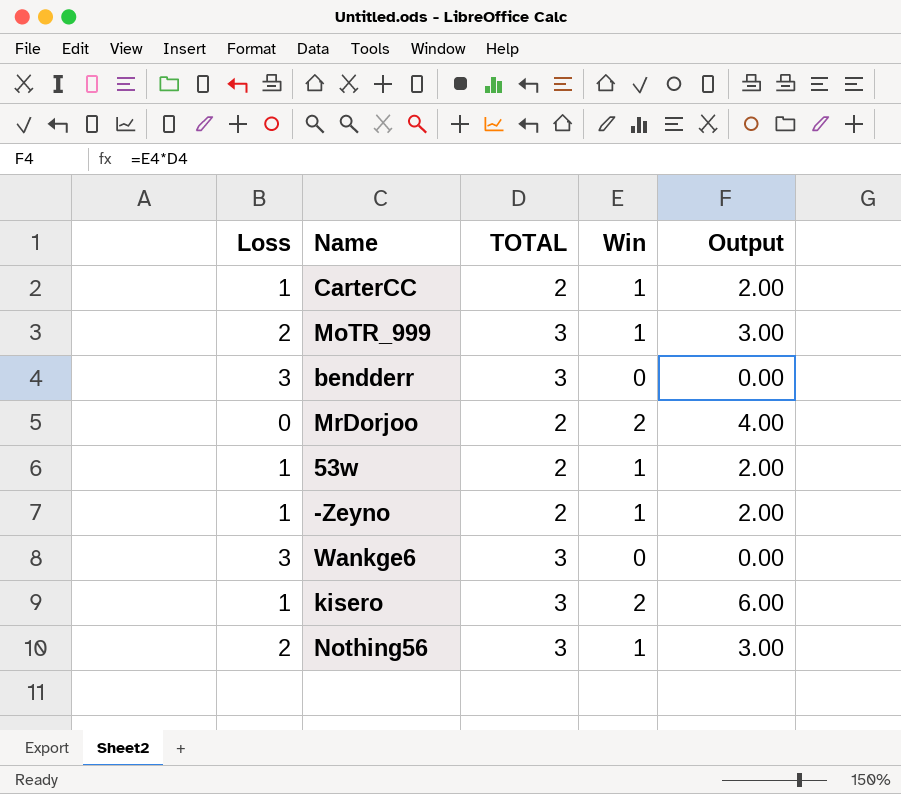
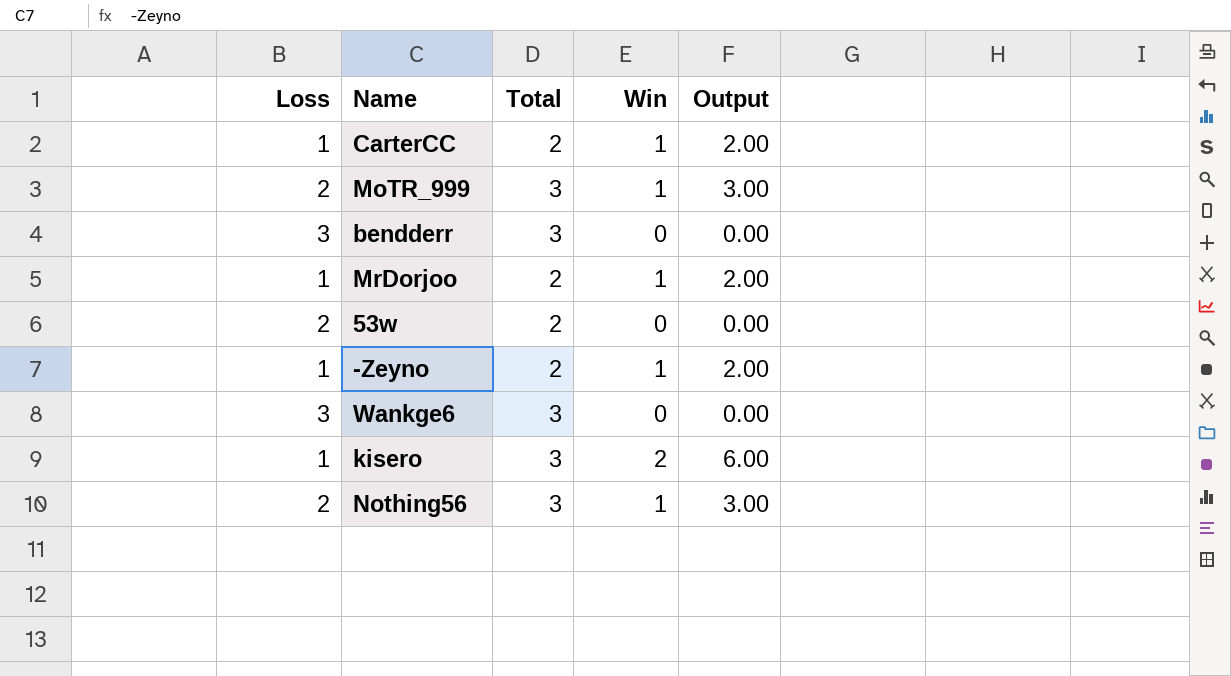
column name: TOTAL -> Total
MrDorjoo | Loss: 0 -> 1
MrDorjoo | Win: 2 -> 1
MrDorjoo | Output: 4.00 -> 2.00
53w | Loss: 1 -> 2
53w | Win: 1 -> 0
53w | Output: 2.00 -> 0.00

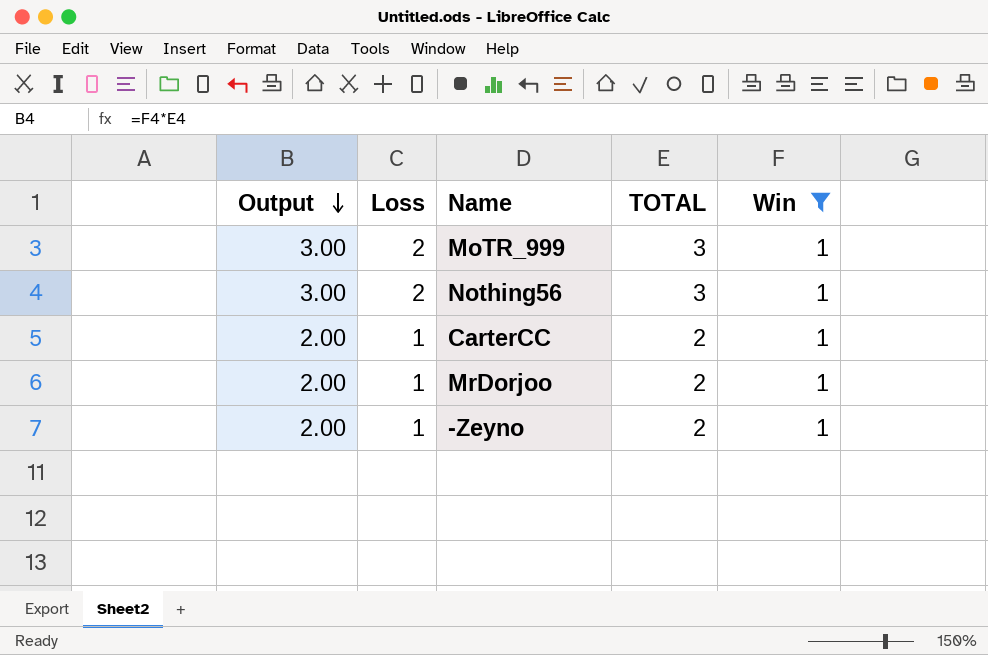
filter: none -> Win = 1
row order: none -> Output descending
column Output | position: 5 -> 1
column name: Total -> TOTAL

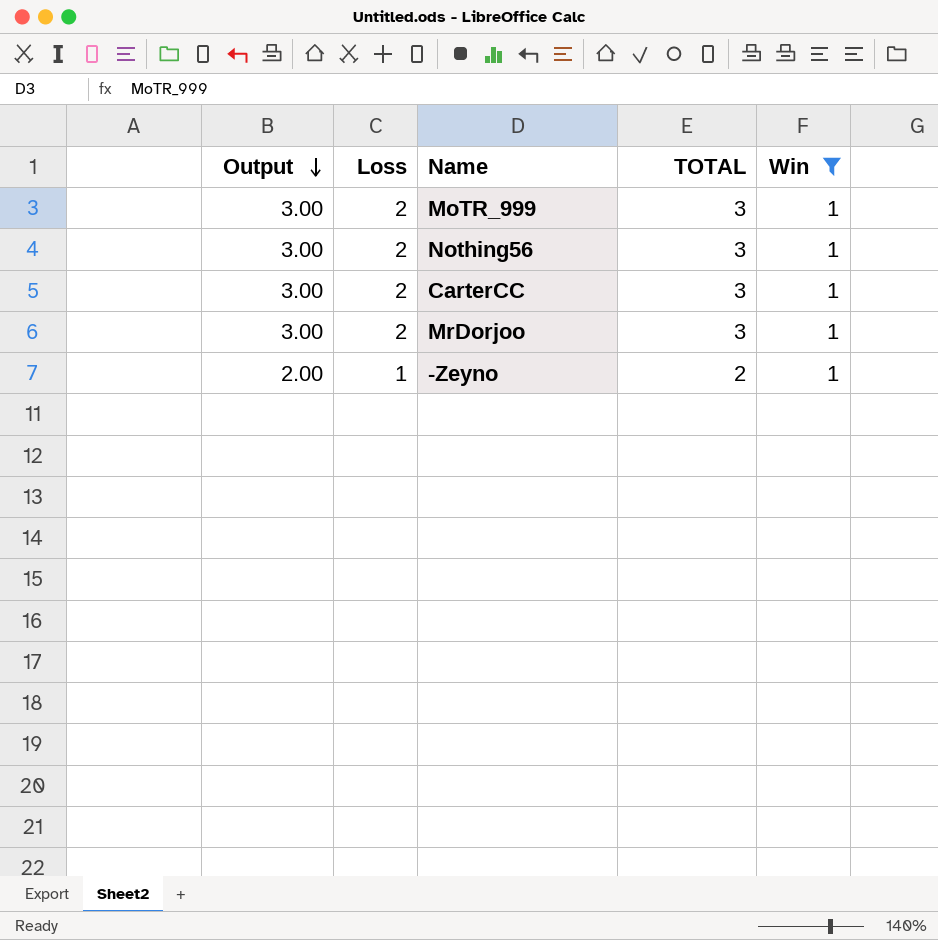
CarterCC | Output: 2.00 -> 3.00
CarterCC | Loss: 1 -> 2
CarterCC | TOTAL: 2 -> 3
MrDorjoo | Output: 2.00 -> 3.00
MrDorjoo | Loss: 1 -> 2
MrDorjoo | TOTAL: 2 -> 3

